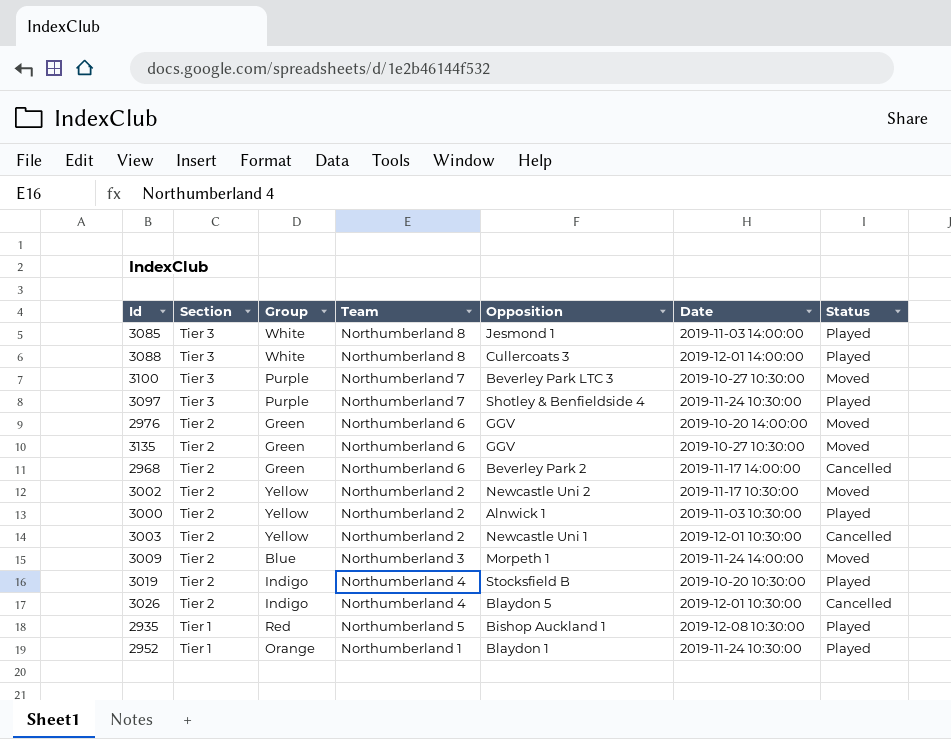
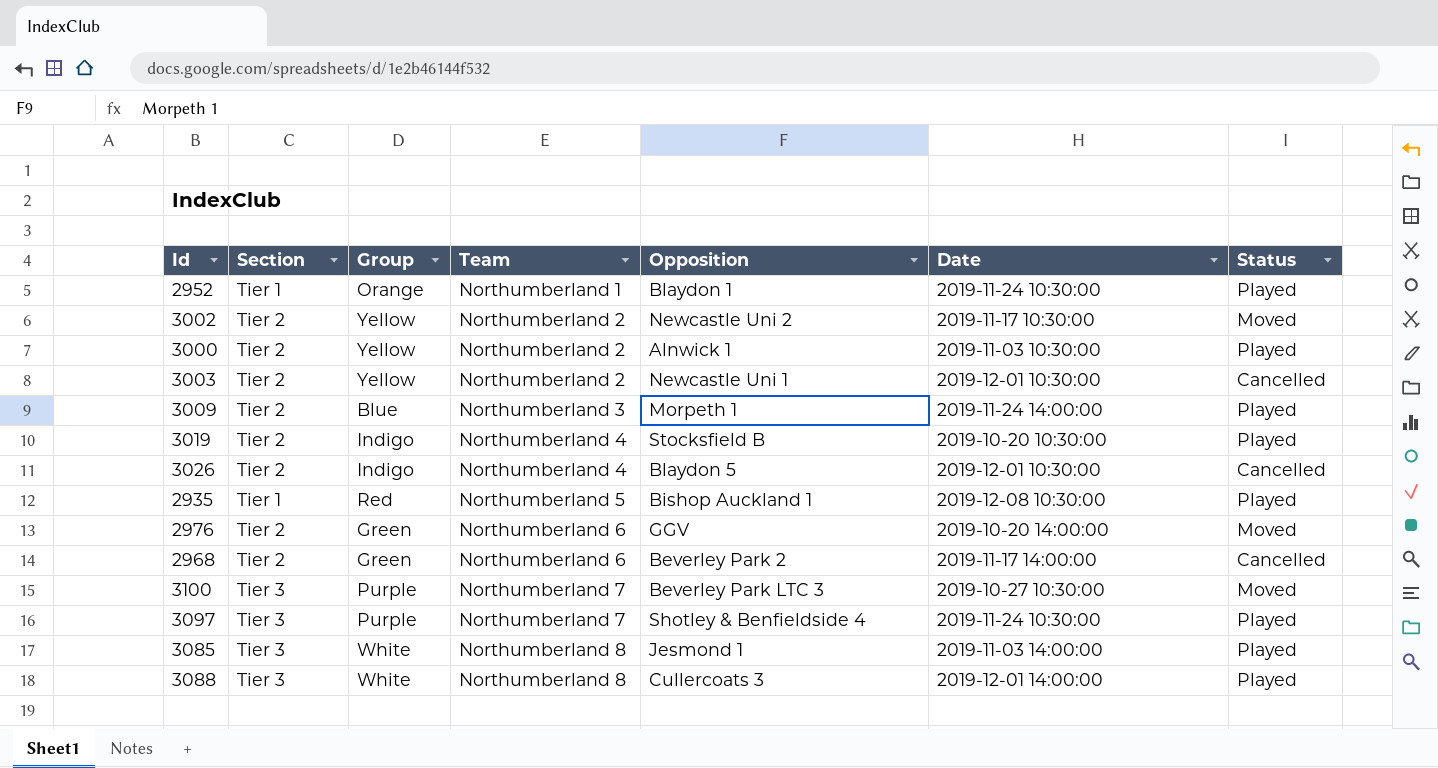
row order: Section descending -> Team ascending
row 3135: Tier 2 | Green | Northumberland 6 | GGV | 2019-10-27 10:30:00 | Moved -> none
3009 | Status: Moved -> Played

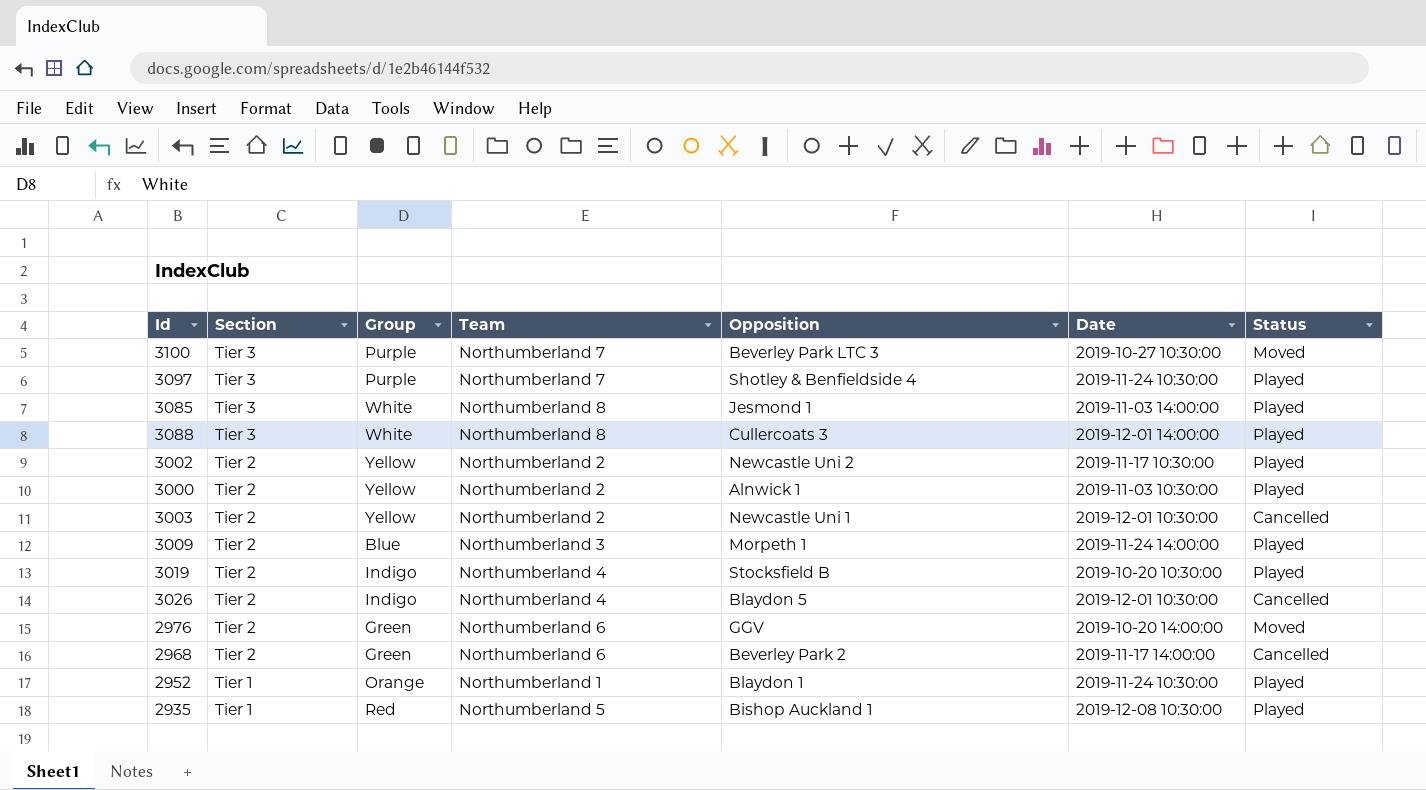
row order: Team ascending -> Section descending
3002 | Status: Moved -> Played

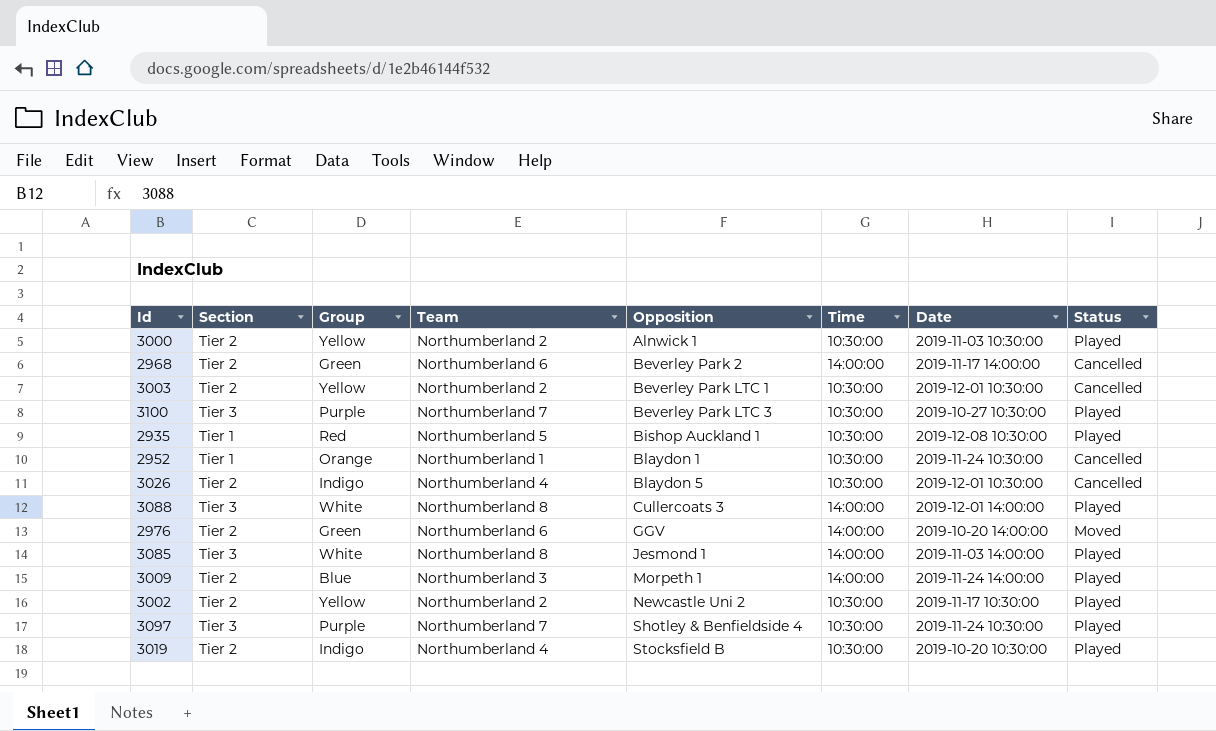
row order: Section descending -> Opposition ascending
column Time | position: none -> 6
3003 | Opposition: Newcastle Uni 1 -> Beverley Park LTC 1
3100 | Status: Moved -> Played
2952 | Status: Played -> Cancelled

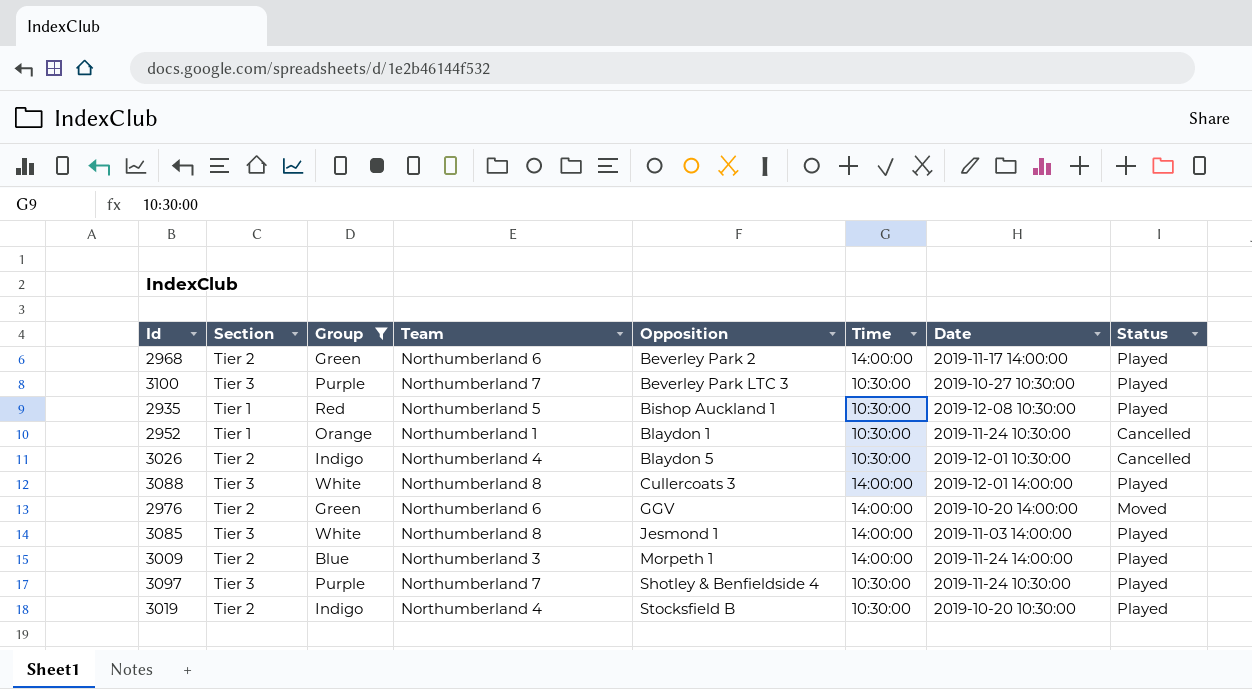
filter: none -> Group != Yellow
2968 | Status: Cancelled -> Played

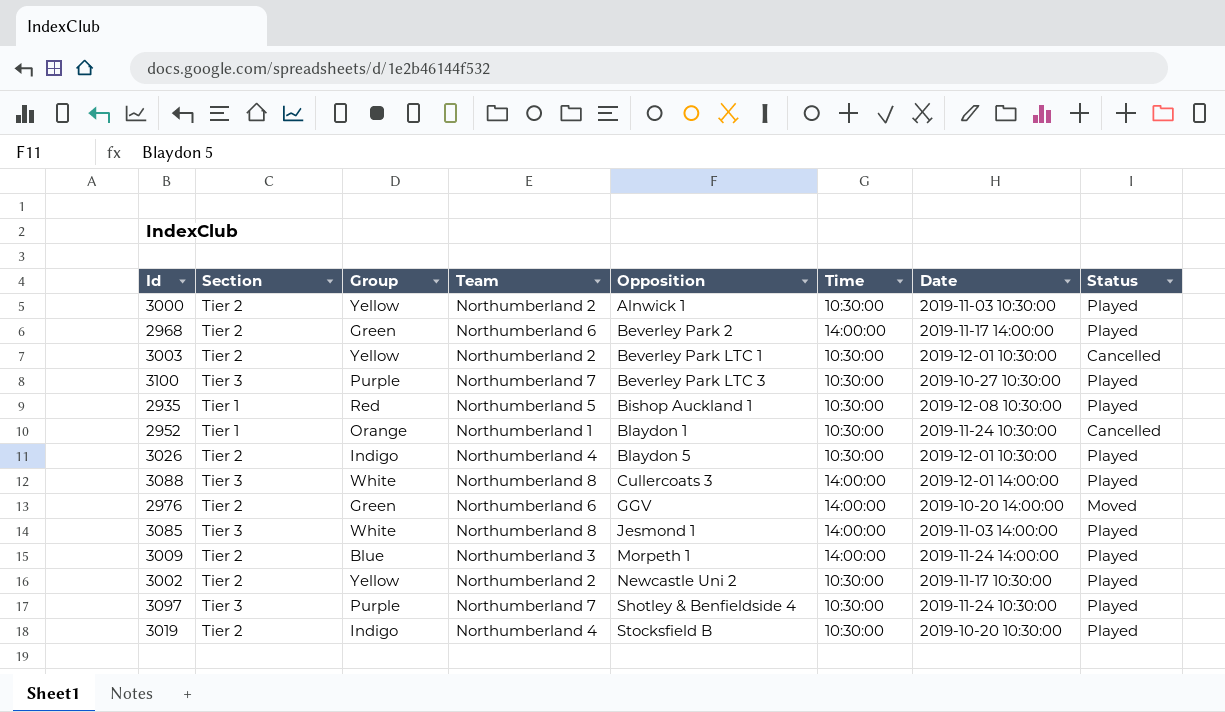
filter: Group != Yellow -> none
3026 | Status: Cancelled -> Played

